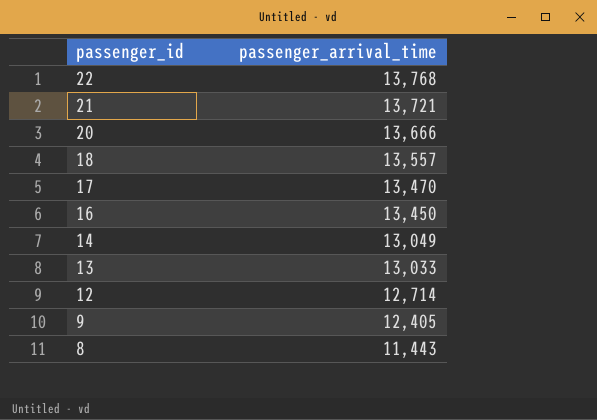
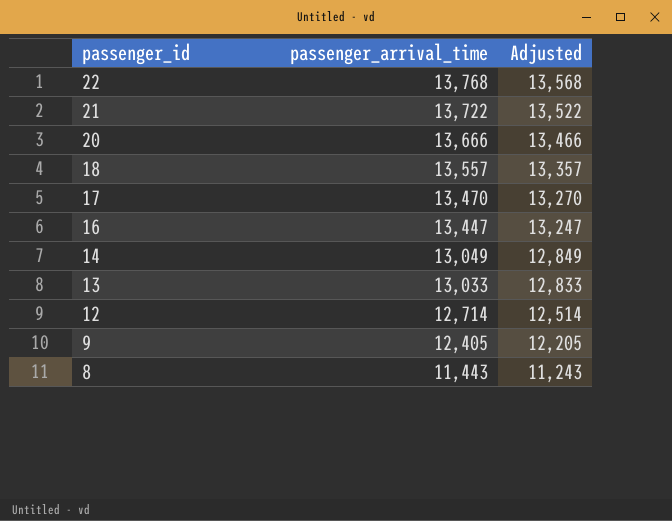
column Adjusted | formula: none -> [passenger_arrival_time] - 200
21 | passenger_arrival_time: 13,721 -> 13,722
16 | passenger_arrival_time: 13,450 -> 13,447

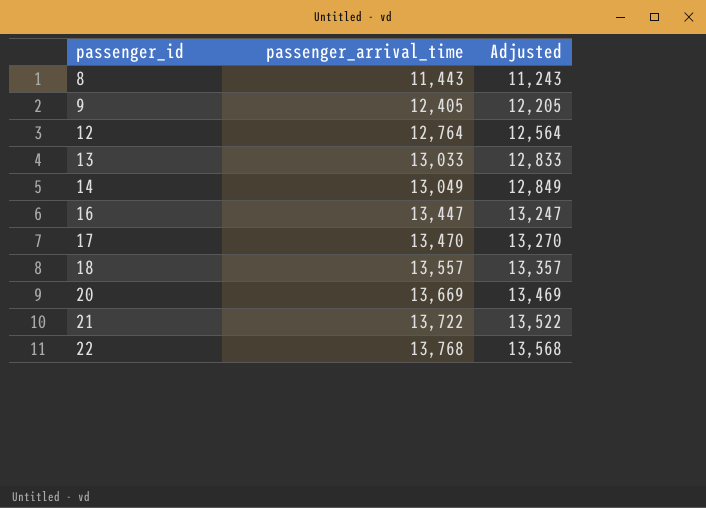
row order: passenger_id descending -> passenger_id ascending
12 | passenger_arrival_time: 12,714 -> 12,764
12 | Adjusted: 12,514 -> 12,564
20 | passenger_arrival_time: 13,666 -> 13,669
20 | Adjusted: 13,466 -> 13,469

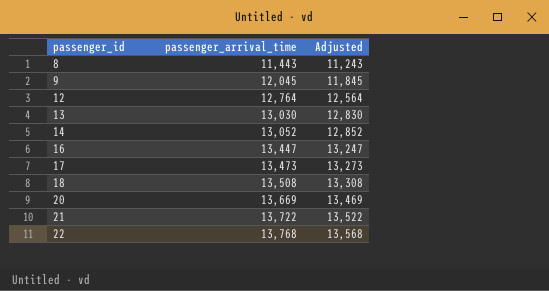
9 | passenger_arrival_time: 12,405 -> 12,045
9 | Adjusted: 12,205 -> 11,845
13 | passenger_arrival_time: 13,033 -> 13,030
13 | Adjusted: 12,833 -> 12,830
14 | passenger_arrival_time: 13,049 -> 13,052
14 | Adjusted: 12,849 -> 12,852
17 | passenger_arrival_time: 13,470 -> 13,473
17 | Adjusted: 13,270 -> 13,273
18 | passenger_arrival_time: 13,557 -> 13,508
18 | Adjusted: 13,357 -> 13,308

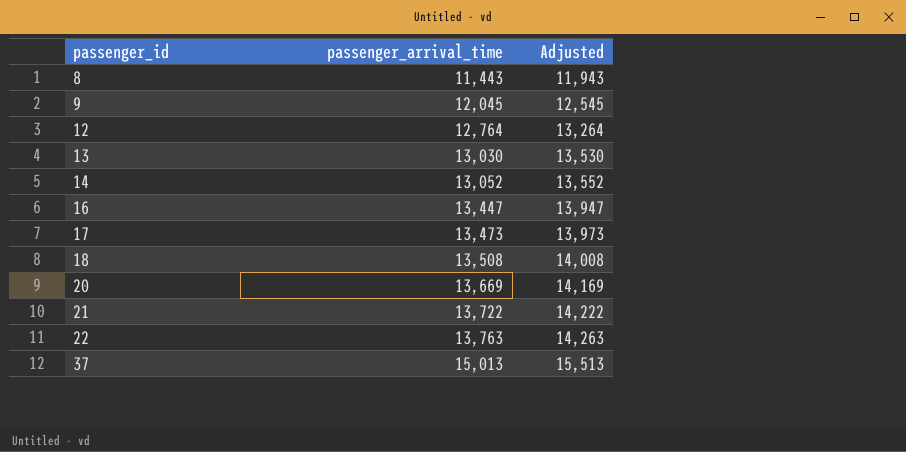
column Adjusted | formula: [passenger_arrival_time] - 200 -> [passenger_arrival_time] + 500
22 | passenger_arrival_time: 13,768 -> 13,763
row 37: none -> 15,013 | 15,513

